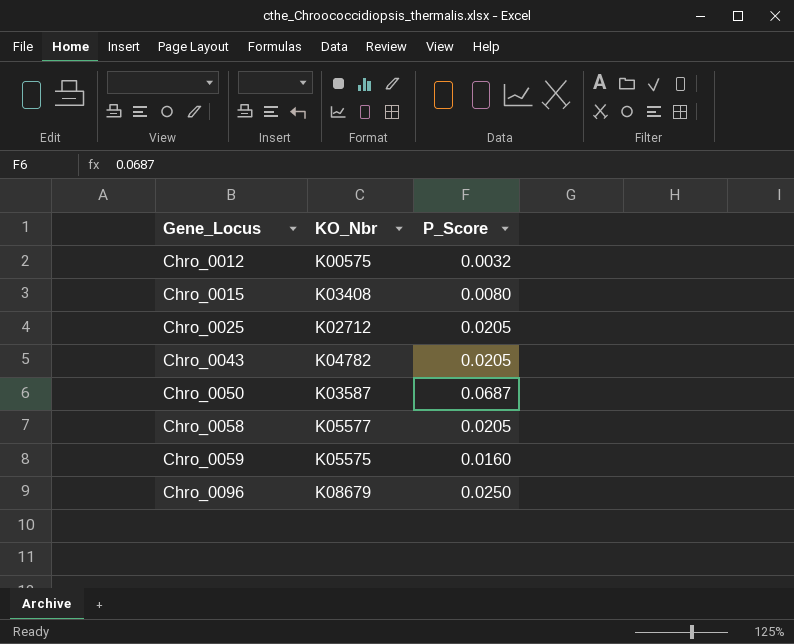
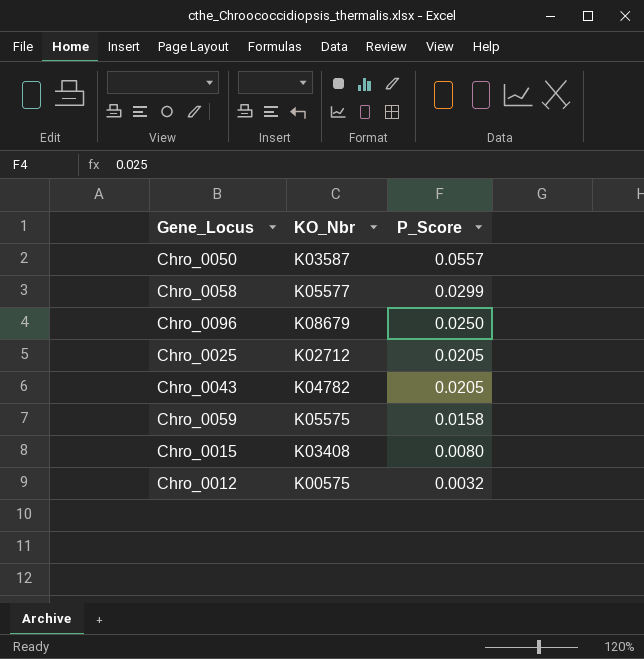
row order: Gene_Locus ascending -> P_Score descending
Chro_0050 | P_Score: 0.0687 -> 0.0557
Chro_0058 | P_Score: 0.0205 -> 0.0299
Chro_0059 | P_Score: 0.0160 -> 0.0158

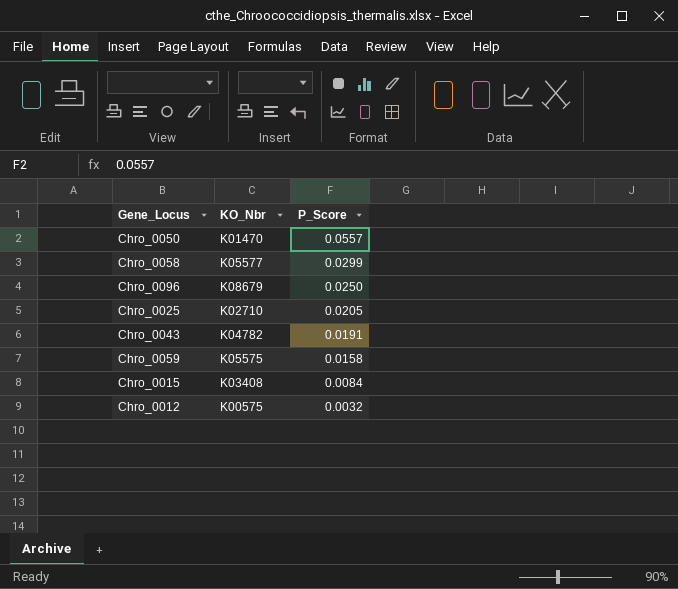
Chro_0050 | KO_Nbr: K03587 -> K01470
Chro_0025 | KO_Nbr: K02712 -> K02710
Chro_0043 | P_Score: 0.0205 -> 0.0191
Chro_0015 | P_Score: 0.0080 -> 0.0084

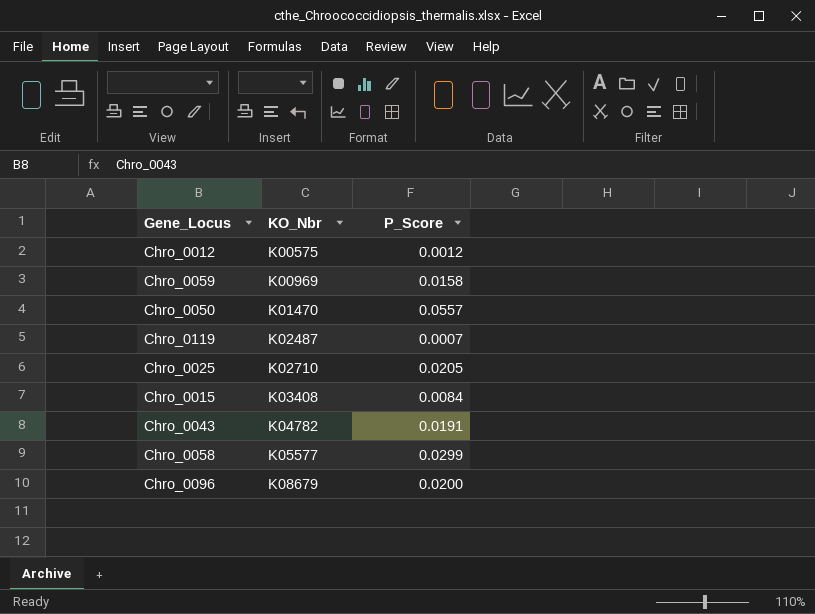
row order: P_Score descending -> KO_Nbr ascending
Chro_0012 | P_Score: 0.0032 -> 0.0012
Chro_0059 | KO_Nbr: K05575 -> K00969
row Chro_0119: none -> K02487 | 0.0007
Chro_0096 | P_Score: 0.0250 -> 0.0200

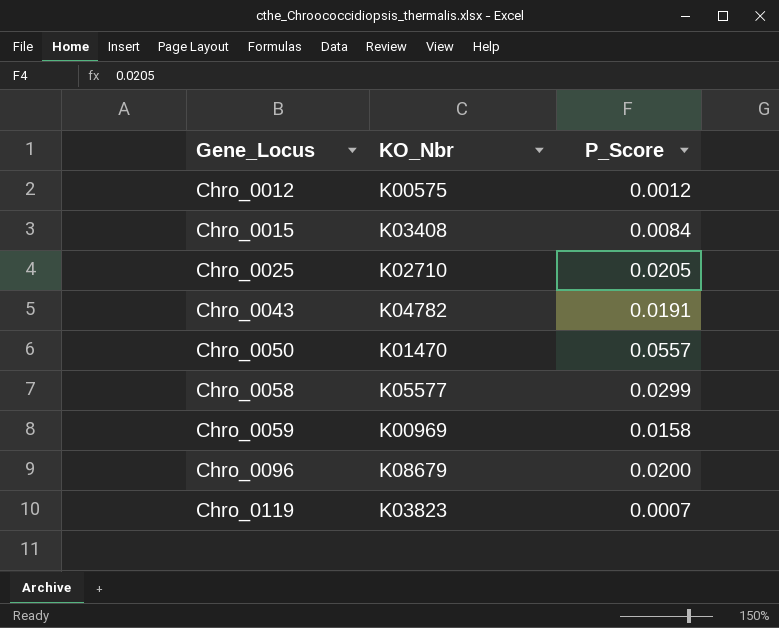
row order: KO_Nbr ascending -> Gene_Locus ascending
Chro_0119 | KO_Nbr: K02487 -> K03823

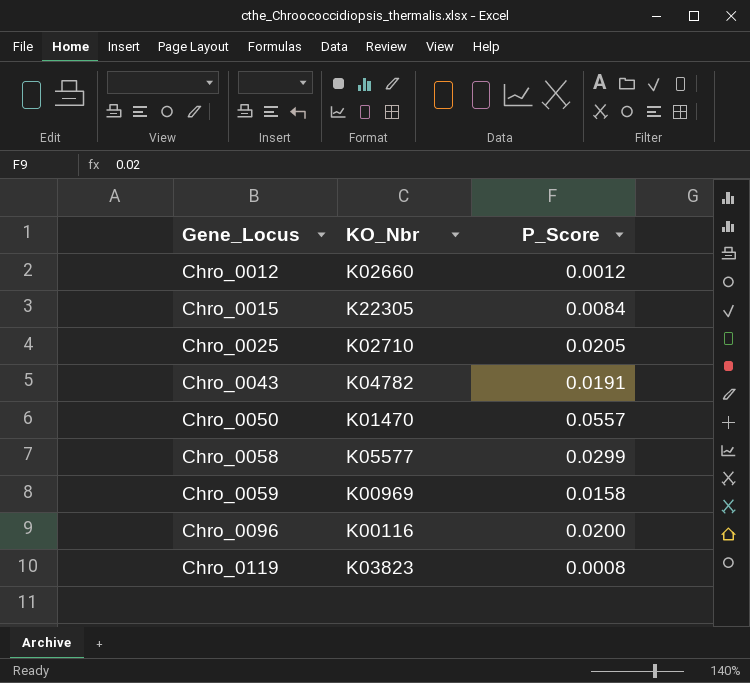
Chro_0012 | KO_Nbr: K00575 -> K02660
Chro_0015 | KO_Nbr: K03408 -> K22305
Chro_0096 | KO_Nbr: K08679 -> K00116
Chro_0119 | P_Score: 0.0007 -> 0.0008

